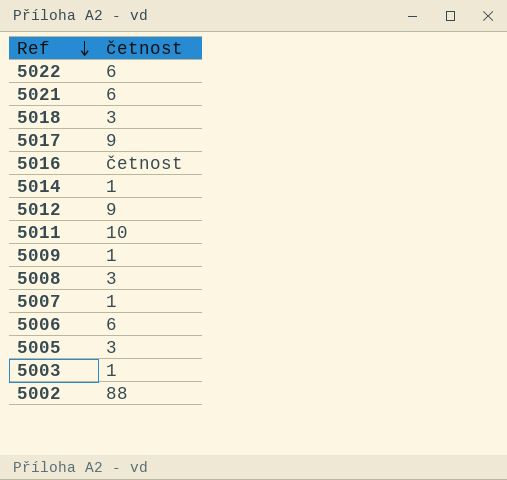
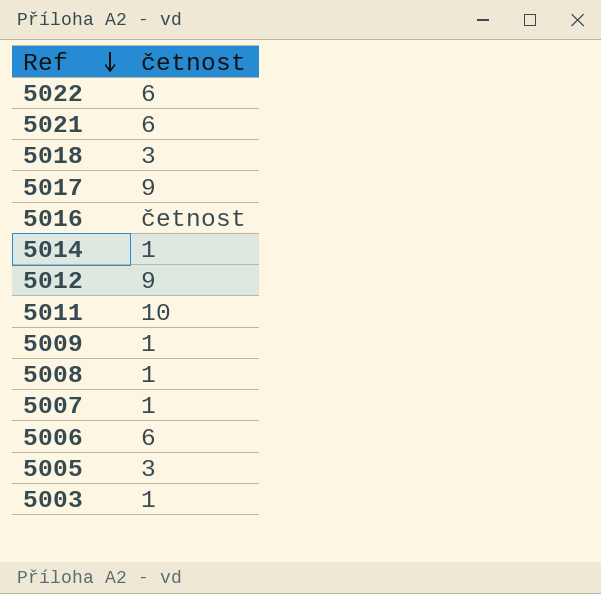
row 5002: 88 -> none
5008 | četnost: 3 -> 1

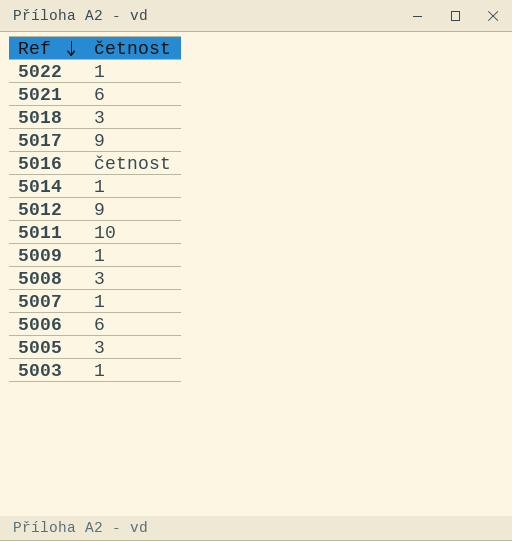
5022 | četnost: 6 -> 1
5008 | četnost: 1 -> 3

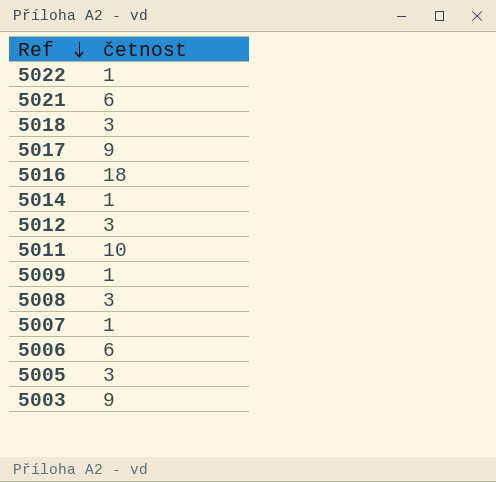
5016 | četnost: četnost -> 18
5012 | četnost: 9 -> 3
5003 | četnost: 1 -> 9

